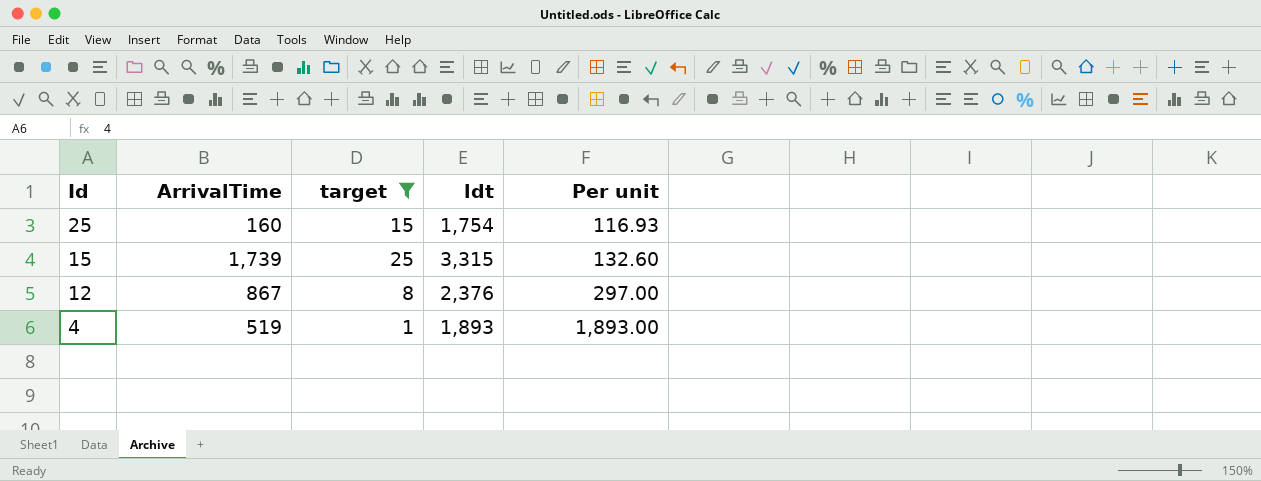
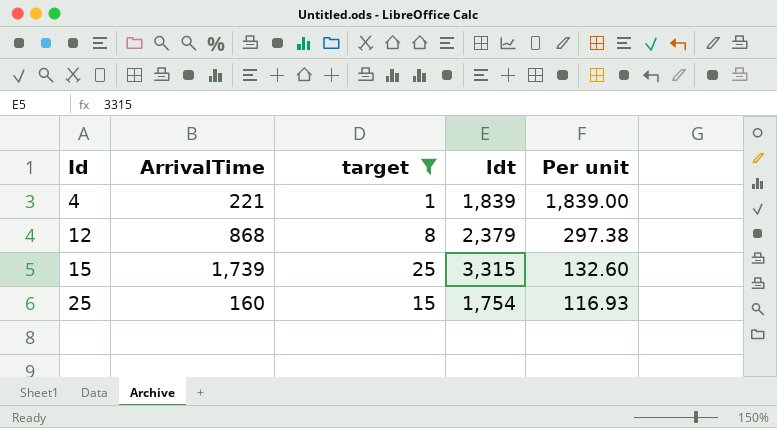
row order: Id descending -> Id ascending
4 | ArrivalTime: 519 -> 221
4 | ldt: 1,893 -> 1,839
4 | Per unit: 1,893.00 -> 1,839.00
12 | ArrivalTime: 867 -> 868
12 | ldt: 2,376 -> 2,379
12 | Per unit: 297.00 -> 297.38

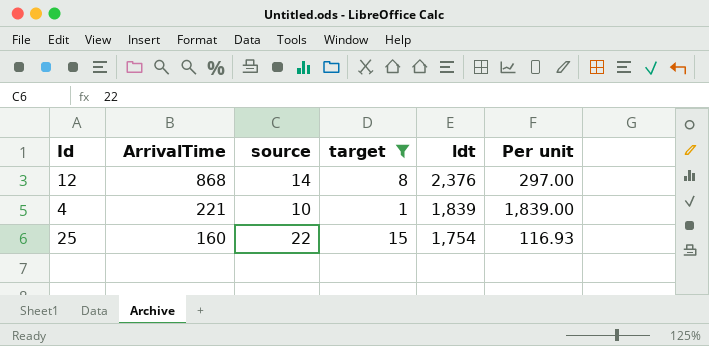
row order: Id ascending -> ArrivalTime descending
column source | position: none -> 3
row 15: 1,739 | 25 | 3,315 | 132.60 -> none
12 | ldt: 2,379 -> 2,376
12 | Per unit: 297.38 -> 297.00

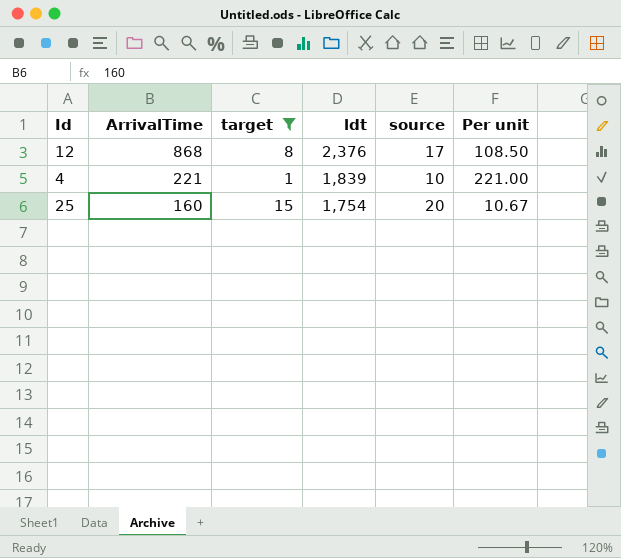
column source | position: 3 -> 5
column Per unit | formula: [ldt] / [target] -> [ArrivalTime] / [target]
12 | source: 14 -> 17
25 | source: 22 -> 20

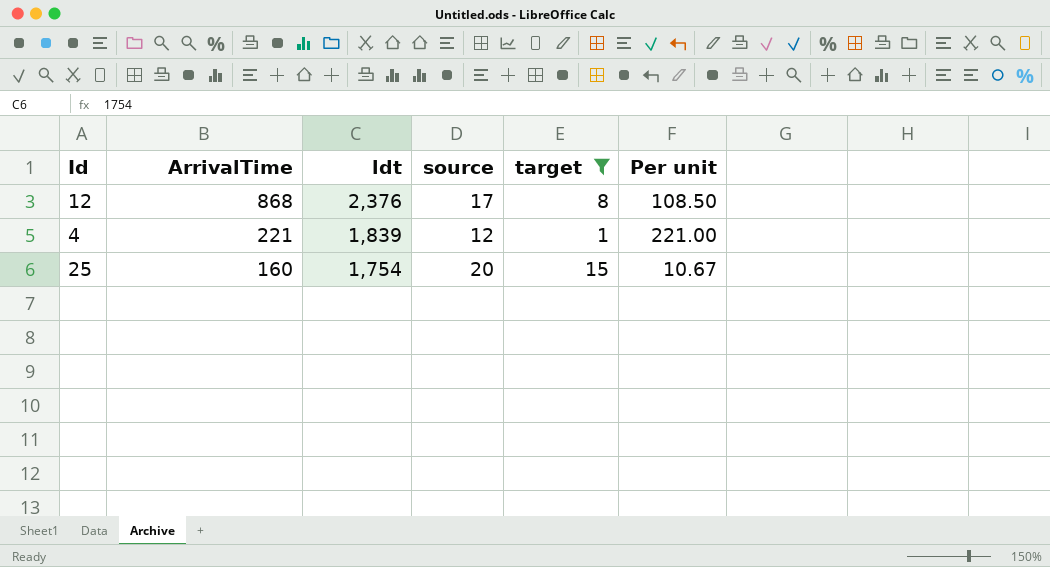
column target | position: 3 -> 5
4 | source: 10 -> 12

